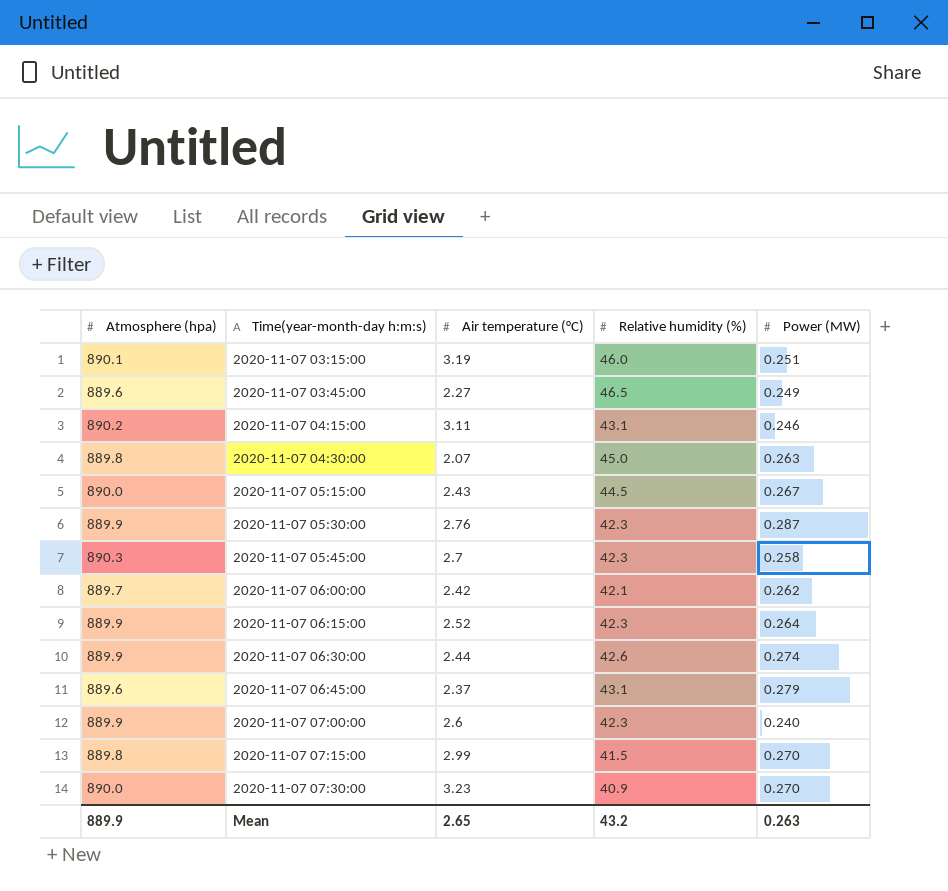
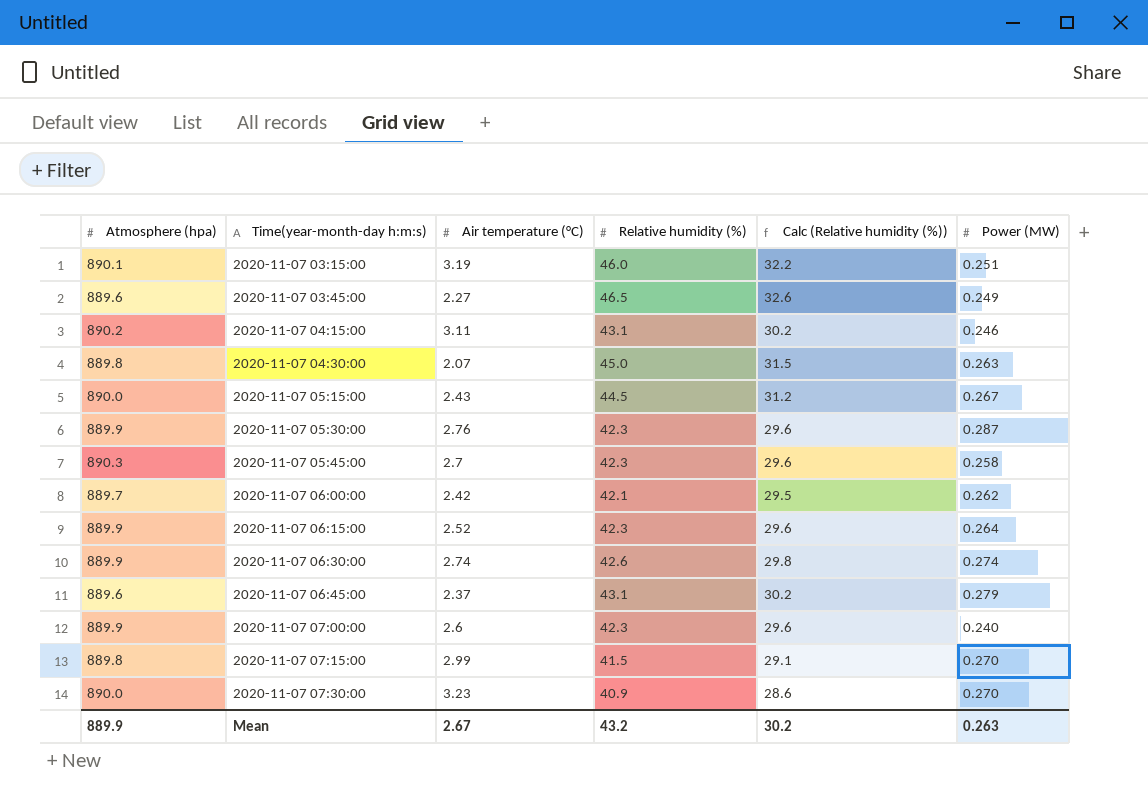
column Calc (Relative humidity (%)) | formula: none -> [Relative humidity (%)] * 0.7
2020-11-07 06:30:00 | Air temperature (°C): 2.44 -> 2.74
Mean | Air temperature (°C): 2.65 -> 2.67

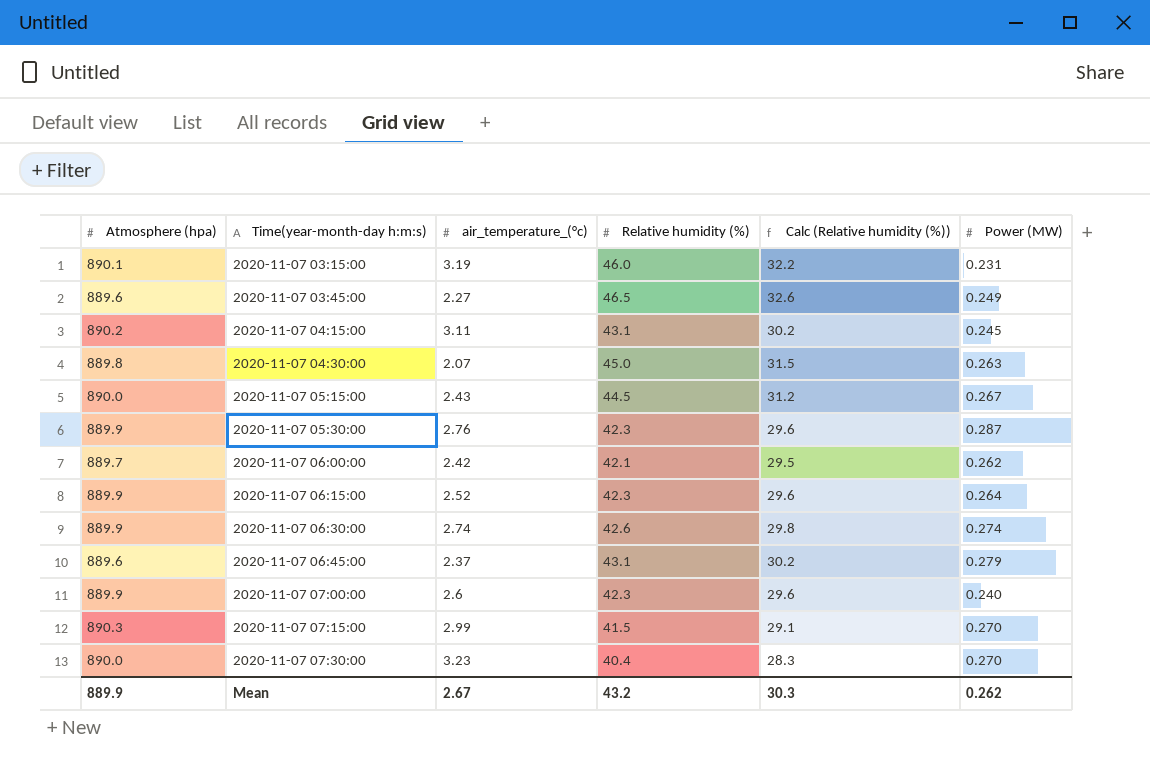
column name: Air temperature (°C) -> air_temperature_(°c)
row 2020-11-07 05:45:00: 890.3 | 2.7 | 42.3 | 29.6 | 0.258 -> none
2020-11-07 03:15:00 | Power (MW): 0.251 -> 0.231
2020-11-07 04:15:00 | Power (MW): 0.246 -> 0.245
2020-11-07 07:15:00 | Atmosphere (hpa): 889.8 -> 890.3
2020-11-07 07:30:00 | Relative humidity (%): 40.9 -> 40.4
2020-11-07 07:30:00 | Calc (Relative humidity (%)): 28.6 -> 28.3
Mean | Calc (Relative humidity (%)): 30.2 -> 30.3
Mean | Power (MW): 0.263 -> 0.262

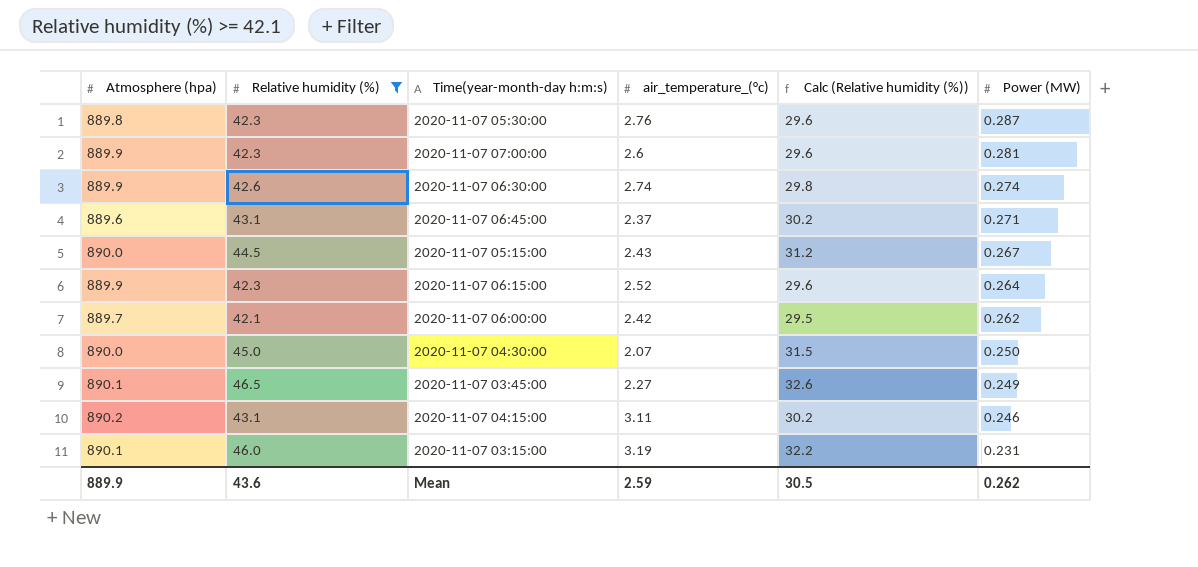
filter: none -> Relative humidity (%) >= 42.1
row order: Time(year-month-day h:m:s) ascending -> Power (MW) descending
column Relative humidity (%) | position: 4 -> 2
2020-11-07 05:30:00 | Atmosphere (hpa): 889.9 -> 889.8
2020-11-07 07:00:00 | Power (MW): 0.240 -> 0.281
2020-11-07 06:45:00 | Power (MW): 0.279 -> 0.271
2020-11-07 04:30:00 | Atmosphere (hpa): 889.8 -> 890.0
2020-11-07 04:30:00 | Power (MW): 0.263 -> 0.250
2020-11-07 03:45:00 | Atmosphere (hpa): 889.6 -> 890.1
2020-11-07 04:15:00 | Power (MW): 0.245 -> 0.246
Mean | Relative humidity (%): 43.2 -> 43.6
Mean | air_temperature_(°c): 2.67 -> 2.59
Mean | Calc (Relative humidity (%)): 30.3 -> 30.5

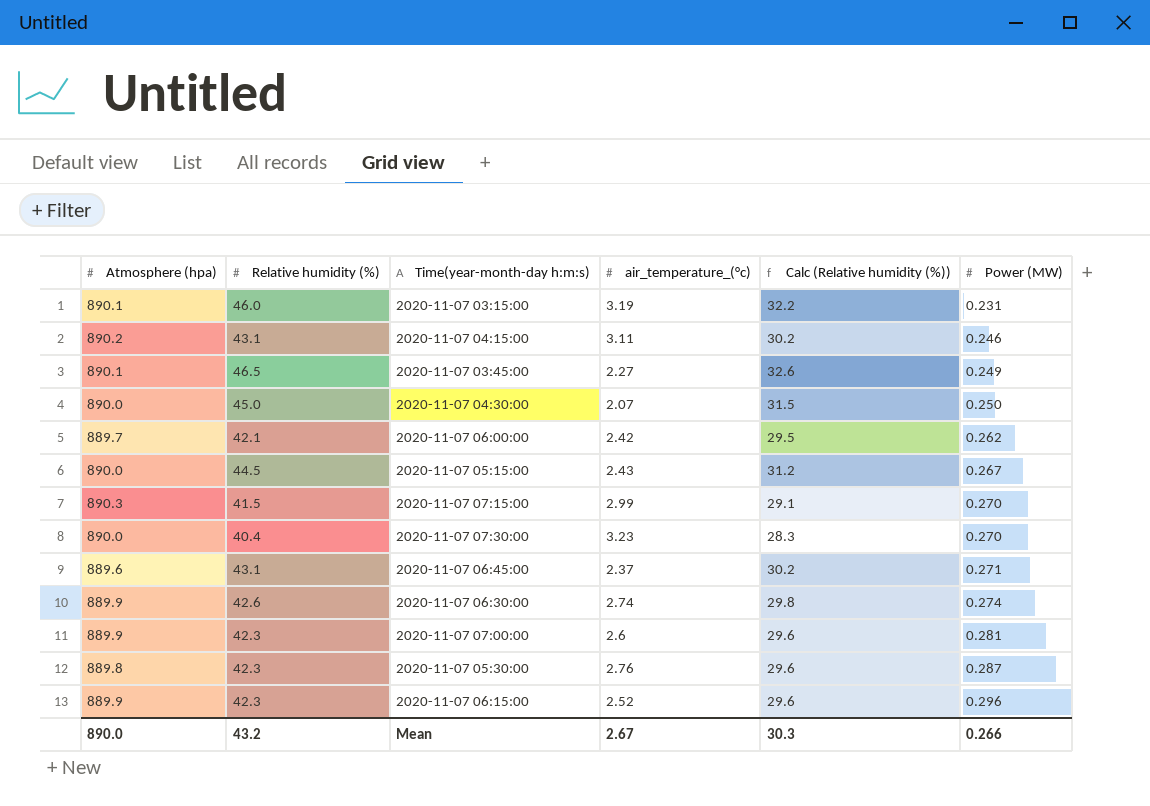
filter: Relative humidity (%) >= 42.1 -> none
row order: Power (MW) descending -> Power (MW) ascending
2020-11-07 06:15:00 | Power (MW): 0.264 -> 0.296
Mean | Atmosphere (hpa): 889.9 -> 890.0
Mean | Relative humidity (%): 43.6 -> 43.2
Mean | air_temperature_(°c): 2.59 -> 2.67
Mean | Calc (Relative humidity (%)): 30.5 -> 30.3
Mean | Power (MW): 0.262 -> 0.266

